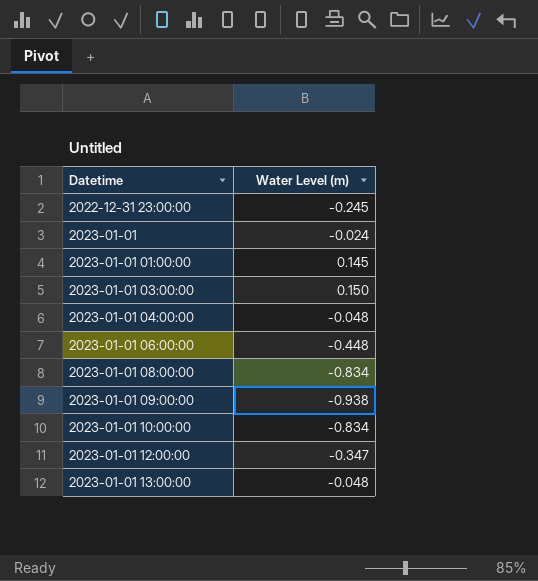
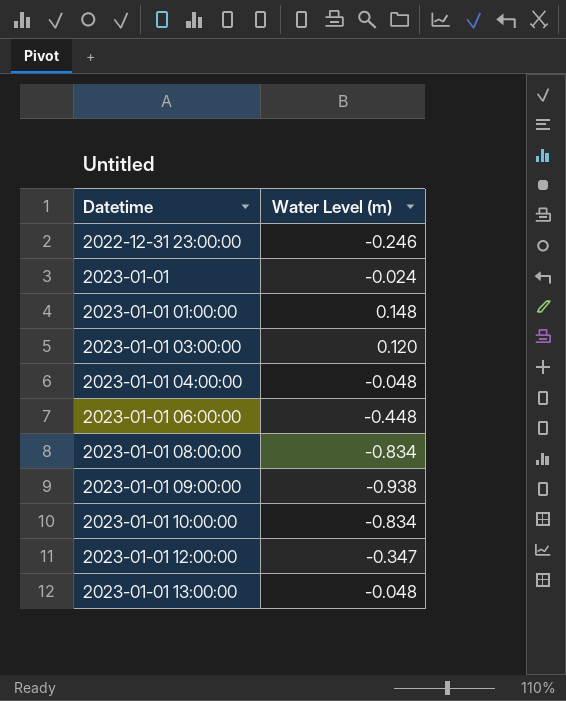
2022-12-31 23:00:00 | Water Level (m): -0.245 -> -0.246
2023-01-01 01:00:00 | Water Level (m): 0.145 -> 0.148
2023-01-01 03:00:00 | Water Level (m): 0.150 -> 0.120

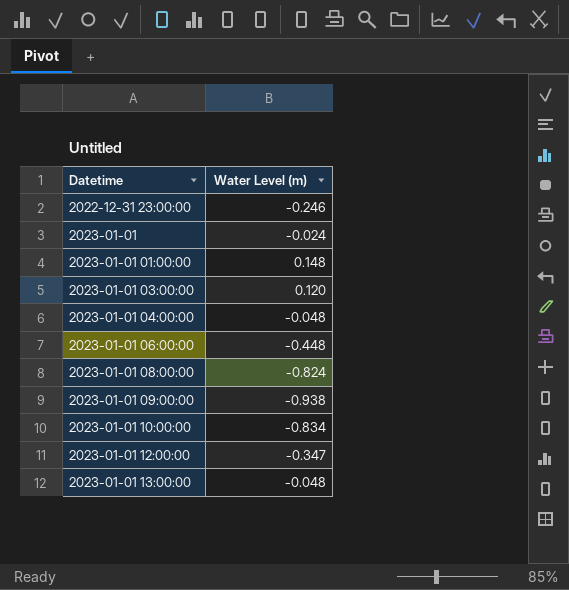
2023-01-01 08:00:00 | Water Level (m): -0.834 -> -0.824

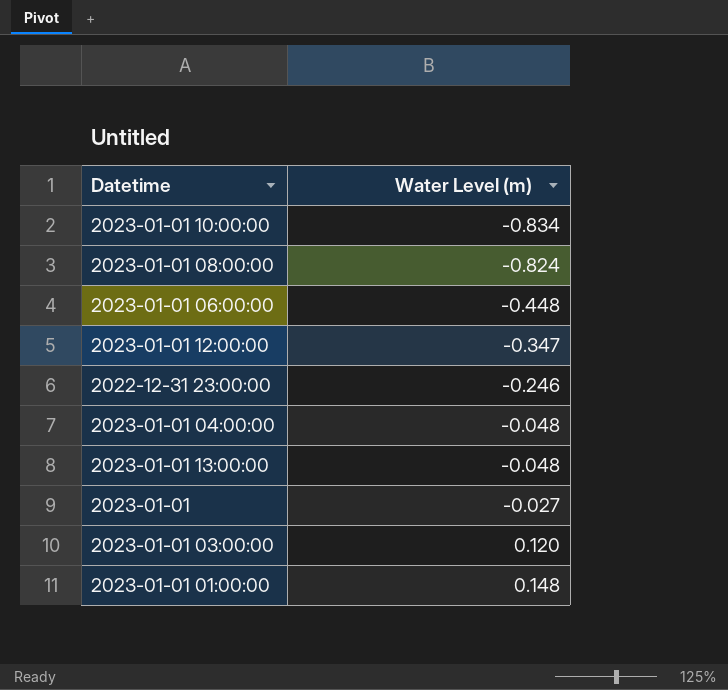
row order: Datetime ascending -> Water Level (m) ascending
row 2023-01-01 09:00:00: -0.938 -> none
2023-01-01 | Water Level (m): -0.024 -> -0.027

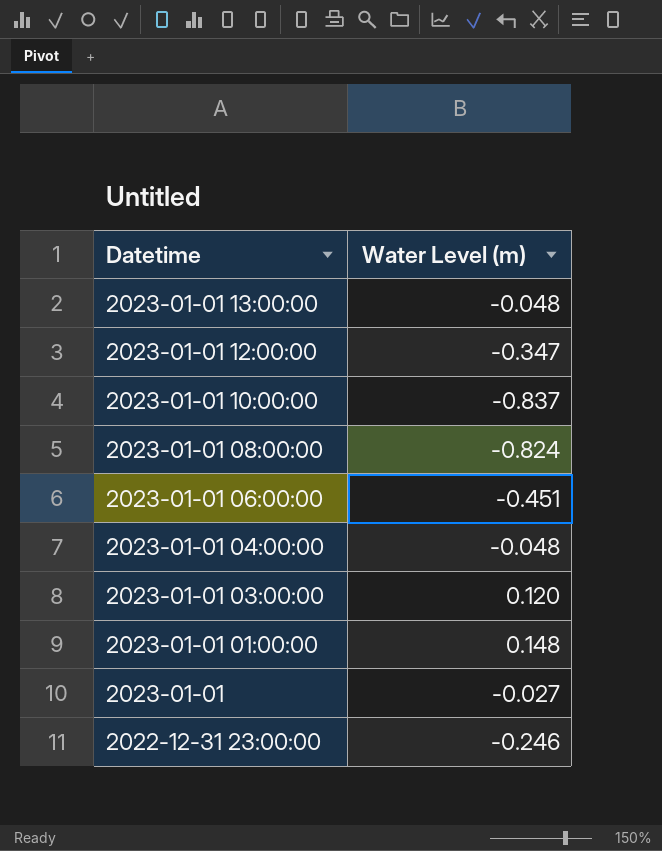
row order: Water Level (m) ascending -> Datetime descending
2023-01-01 10:00:00 | Water Level (m): -0.834 -> -0.837
2023-01-01 06:00:00 | Water Level (m): -0.448 -> -0.451

